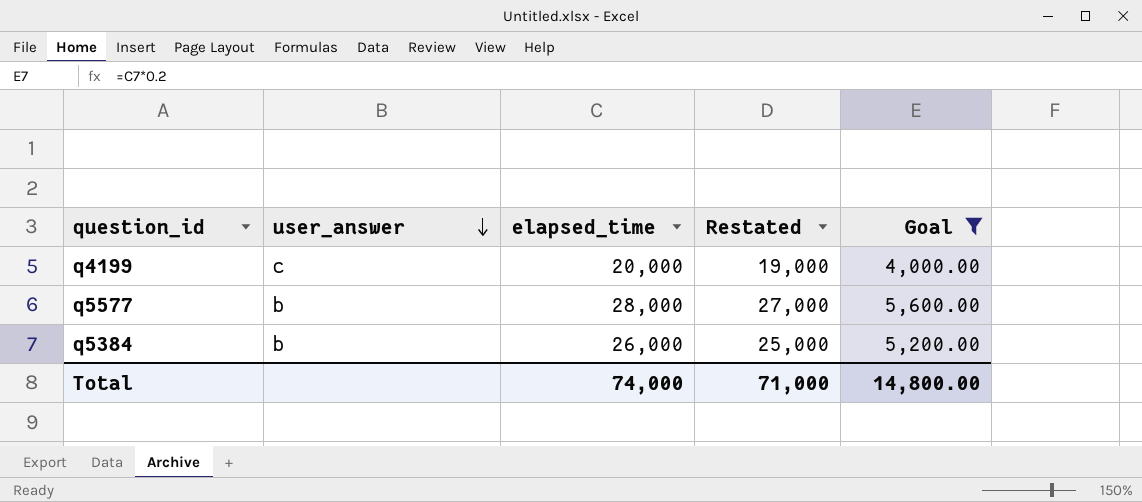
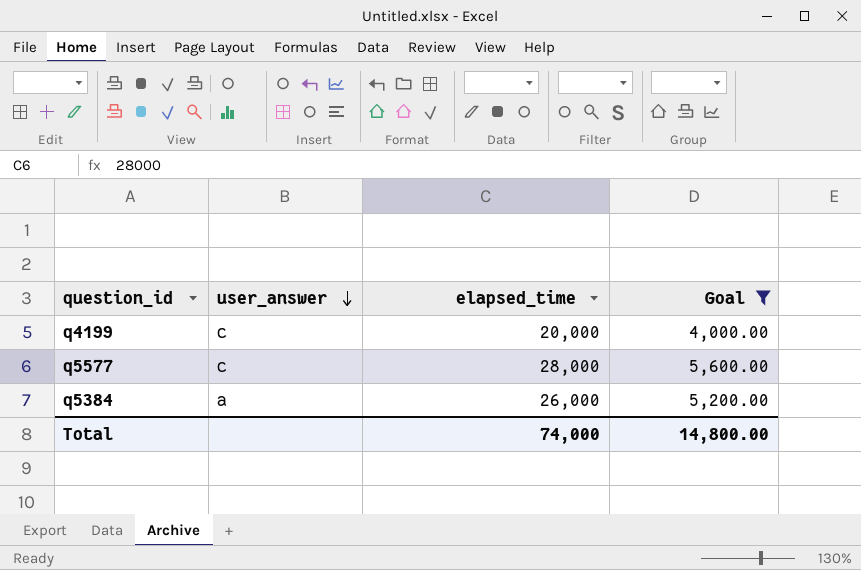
column Restated | formula: [elapsed_time] - 1000 -> none
q5577 | user_answer: b -> c
q5384 | user_answer: b -> a

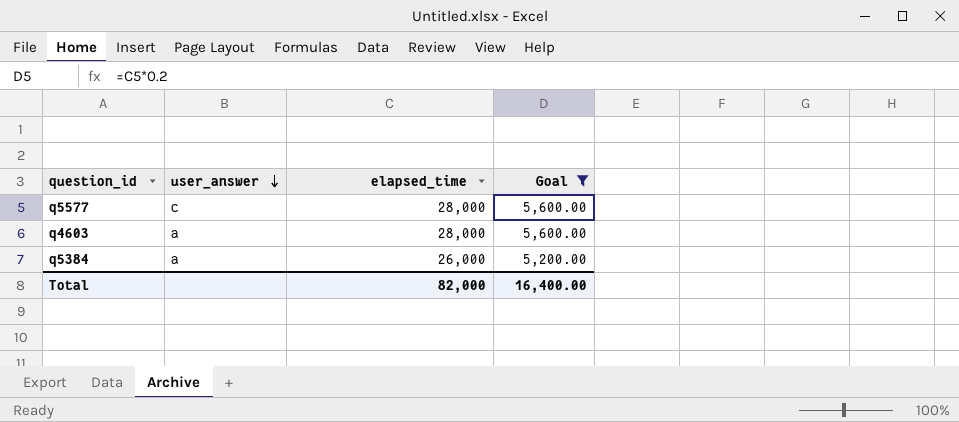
row q4199: c | 20,000 | 4,000.00 -> none
row q4603: none -> a | 28,000 | 5,600.00
Total | elapsed_time: 74,000 -> 82,000
Total | Goal: 14,800.00 -> 16,400.00

